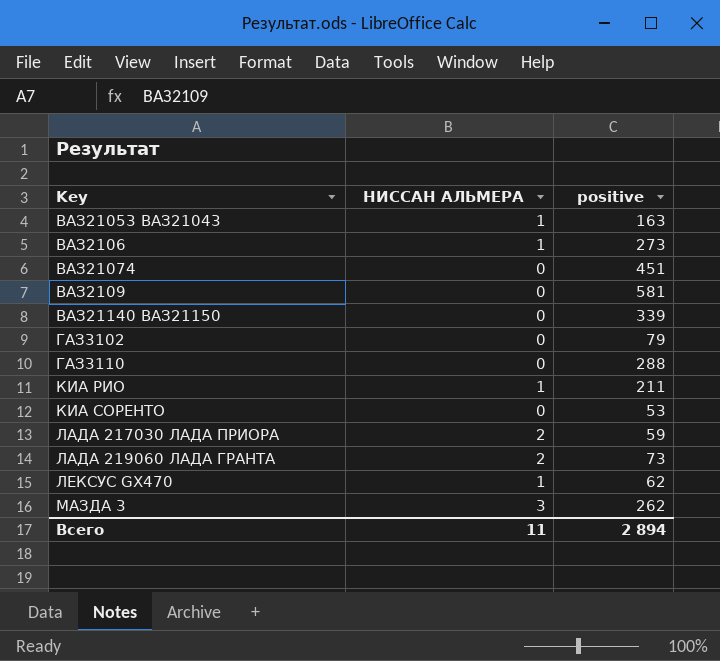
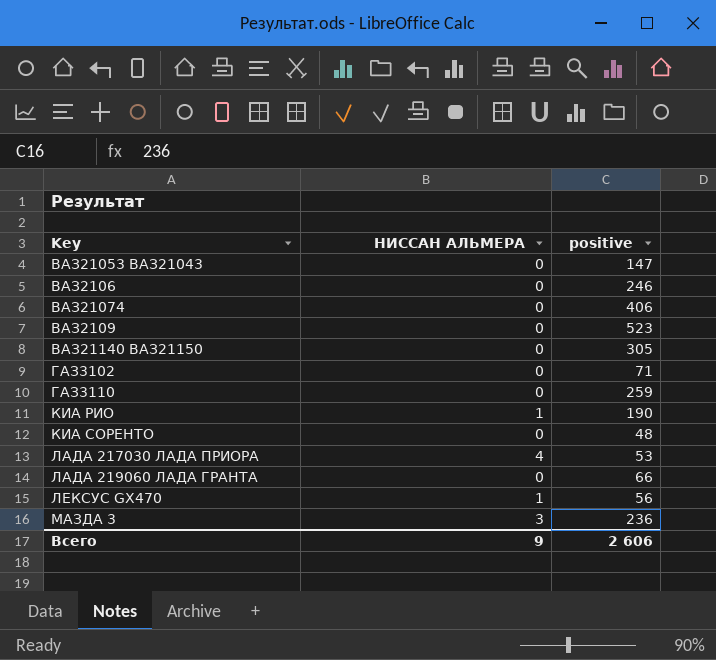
ВАЗ21053 ВАЗ21043 | НИССАН АЛЬМЕРА: 1 -> 0
ВАЗ21053 ВАЗ21043 | positive: 163 -> 147
ВАЗ2106 | НИССАН АЛЬМЕРА: 1 -> 0
ВАЗ2106 | positive: 273 -> 246
ВАЗ21074 | positive: 451 -> 406
ВАЗ2109 | positive: 581 -> 523
ВАЗ21140 ВАЗ21150 | positive: 339 -> 305
ГАЗ3102 | positive: 79 -> 71
ГАЗ3110 | positive: 288 -> 259
КИА РИО | positive: 211 -> 190
КИА СОРЕНТО | positive: 53 -> 48
ЛАДА 217030 ЛАДА ПРИОРА | НИССАН АЛЬМЕРА: 2 -> 4
ЛАДА 217030 ЛАДА ПРИОРА | positive: 59 -> 53
ЛАДА 219060 ЛАДА ГРАНТА | НИССАН АЛЬМЕРА: 2 -> 0
ЛАДА 219060 ЛАДА ГРАНТА | positive: 73 -> 66
ЛЕКСУС GХ470 | positive: 62 -> 56
МАЗДА 3 | positive: 262 -> 236
Всего | НИССАН АЛЬМЕРА: 11 -> 9
Всего | positive: 2 894 -> 2 606

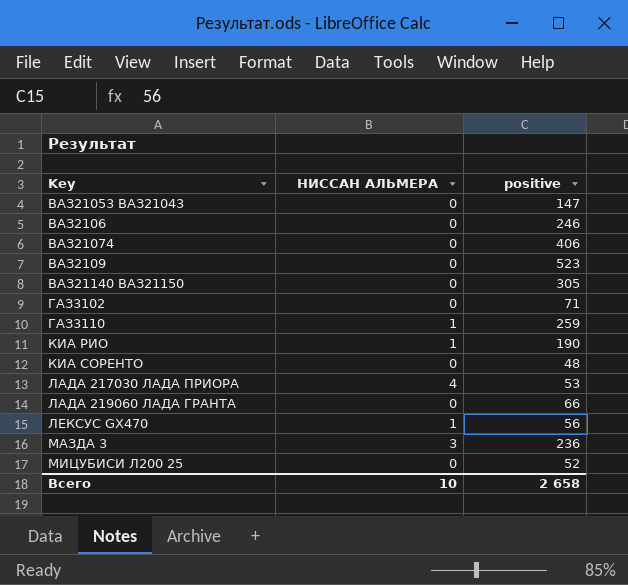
ГАЗ3110 | НИССАН АЛЬМЕРА: 0 -> 1
row МИЦУБИСИ Л200 25: none -> 0 | 52
Всего | НИССАН АЛЬМЕРА: 9 -> 10
Всего | positive: 2 606 -> 2 658

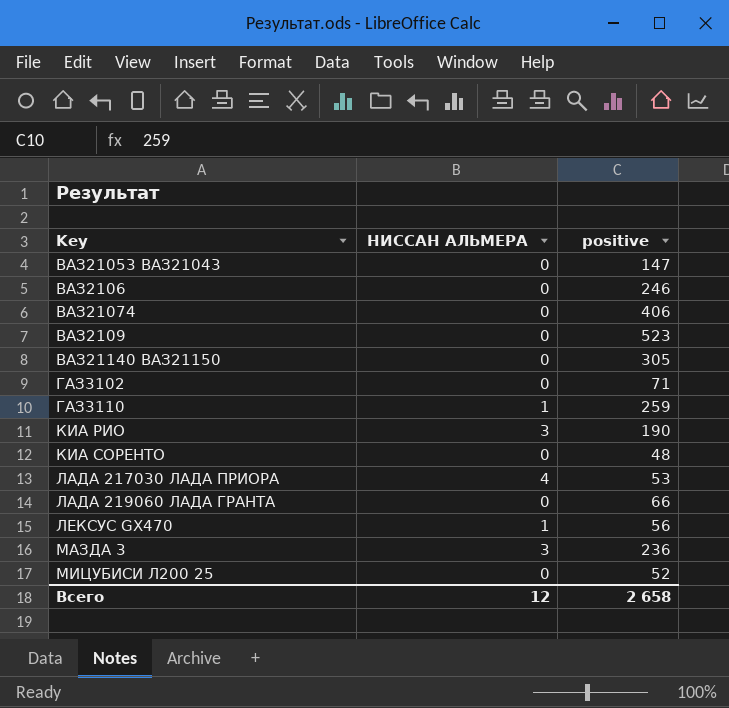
КИА РИО | НИССАН АЛЬМЕРА: 1 -> 3
Всего | НИССАН АЛЬМЕРА: 10 -> 12

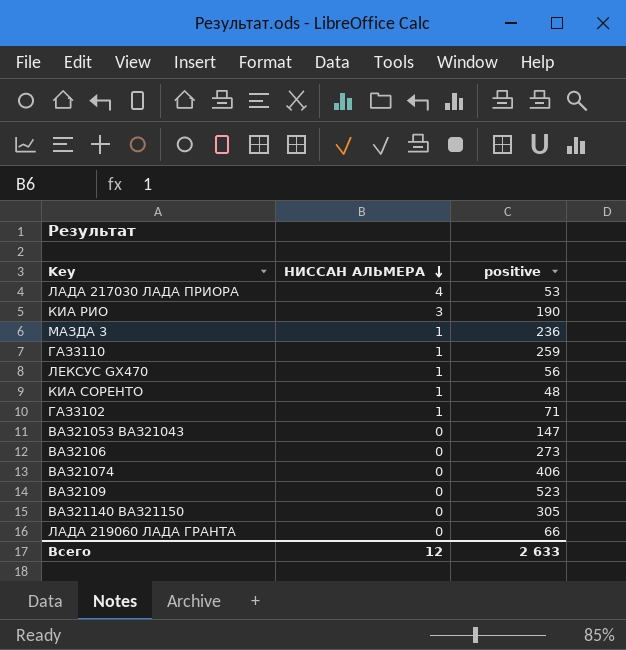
row order: none -> НИССАН АЛЬМЕРА descending
row МИЦУБИСИ Л200 25: 0 | 52 -> none
МАЗДА 3 | НИССАН АЛЬМЕРА: 3 -> 1
КИА СОРЕНТО | НИССАН АЛЬМЕРА: 0 -> 1
ГАЗ3102 | НИССАН АЛЬМЕРА: 0 -> 1
ВАЗ2106 | positive: 246 -> 273
Всего | positive: 2 658 -> 2 633

